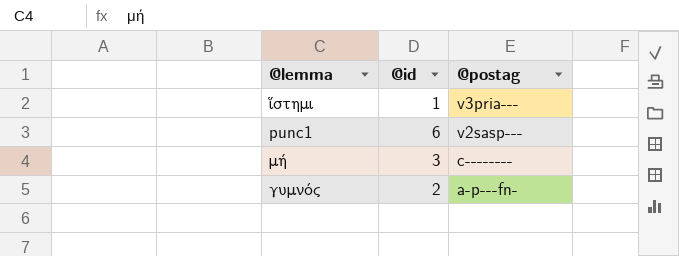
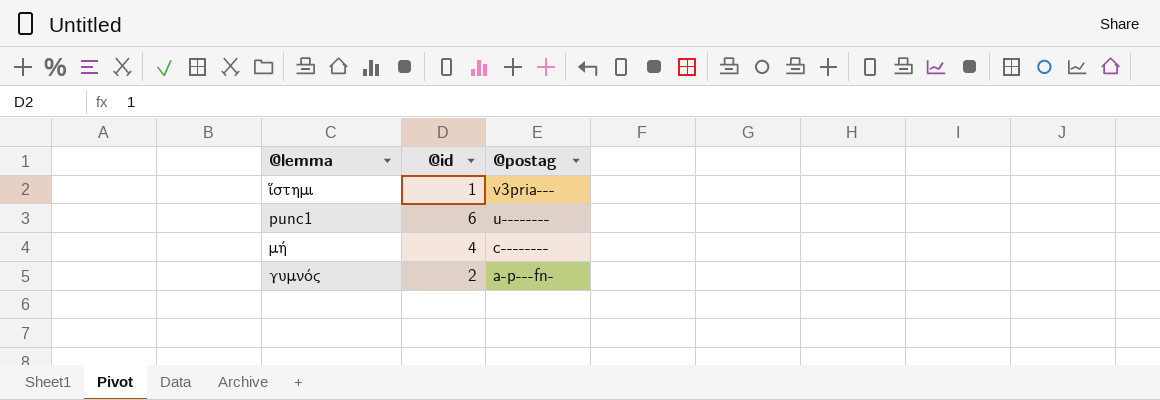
punc1 | @postag: v2sasp--- -> u--------
μή | @id: 3 -> 4

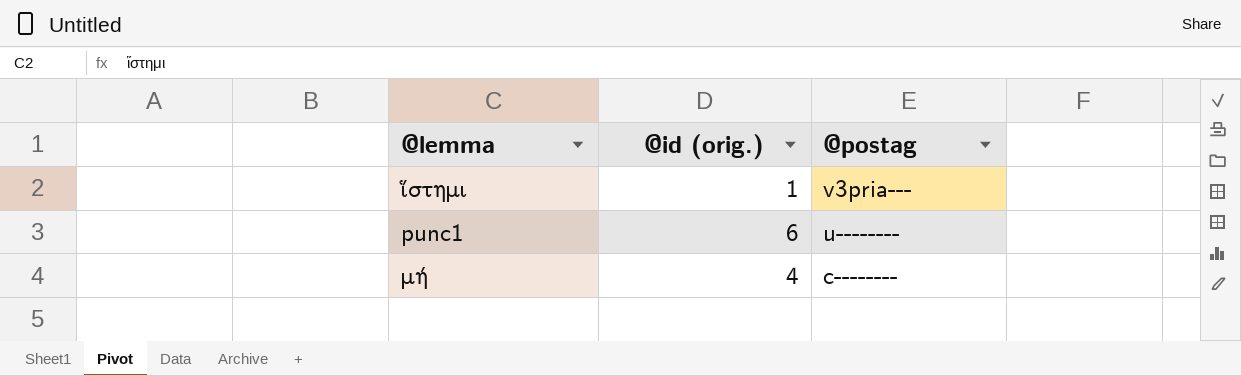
column name: @id -> @id (orig.)
row γυμνός: 2 | a-p---fn- -> none

